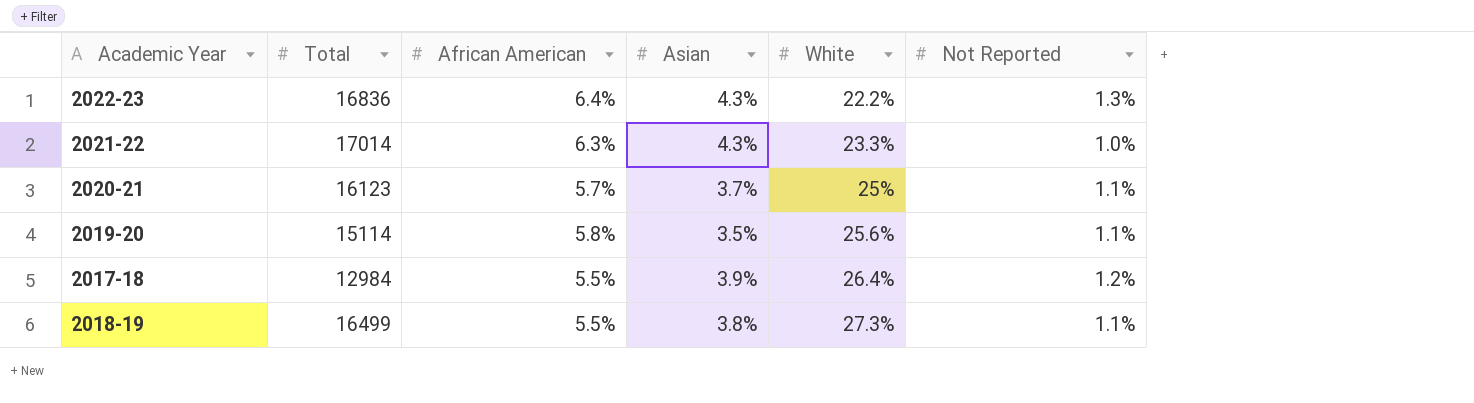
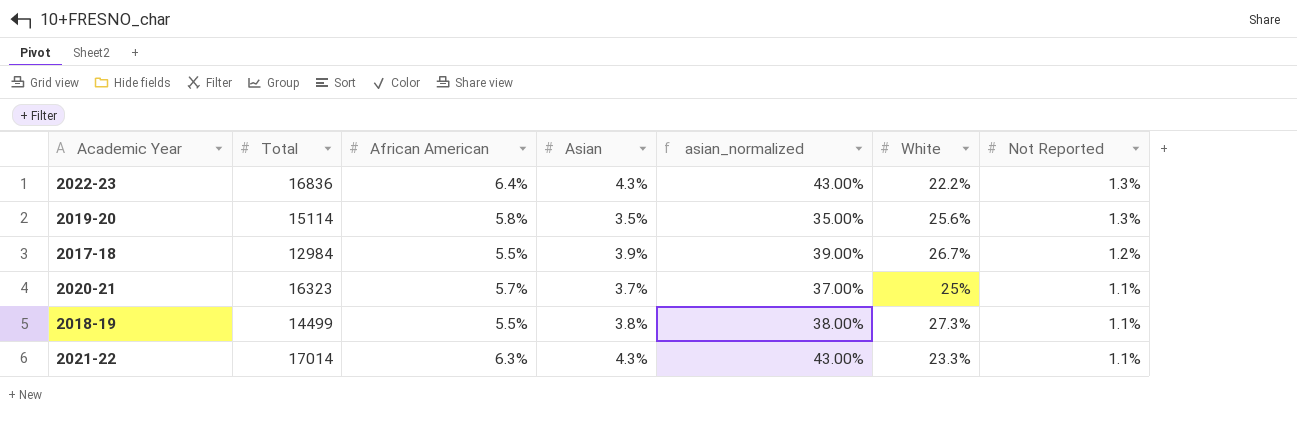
row order: White ascending -> Not Reported descending
column asian_normalized | formula: none -> [Asian] * 10
2019-20 | Not Reported: 1.1% -> 1.3%
2017-18 | White: 26.4% -> 26.7%
2020-21 | Total: 16123 -> 16323
2018-19 | Total: 16499 -> 14499
2021-22 | Not Reported: 1.0% -> 1.1%

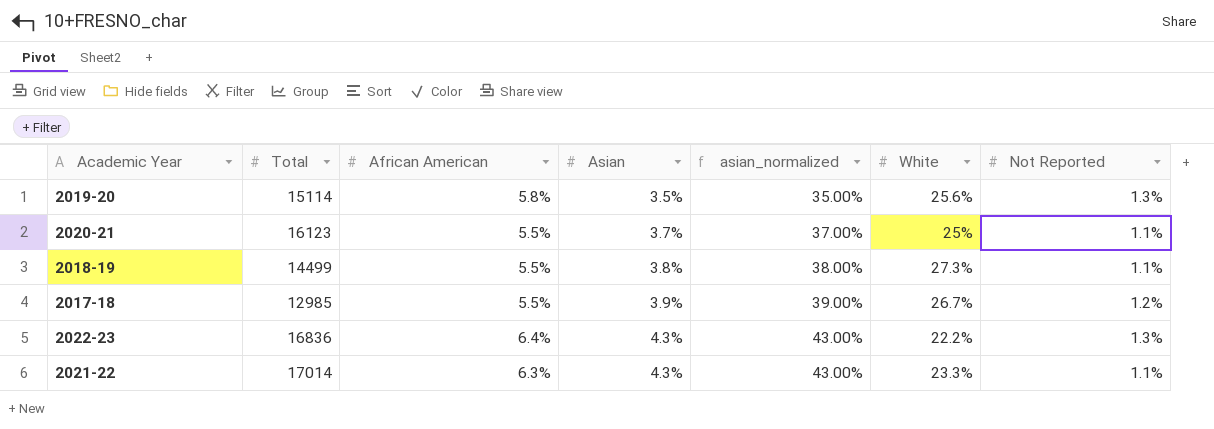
row order: Not Reported descending -> Asian ascending
2020-21 | Total: 16323 -> 16123
2020-21 | African American: 5.7% -> 5.5%
2017-18 | Total: 12984 -> 12985

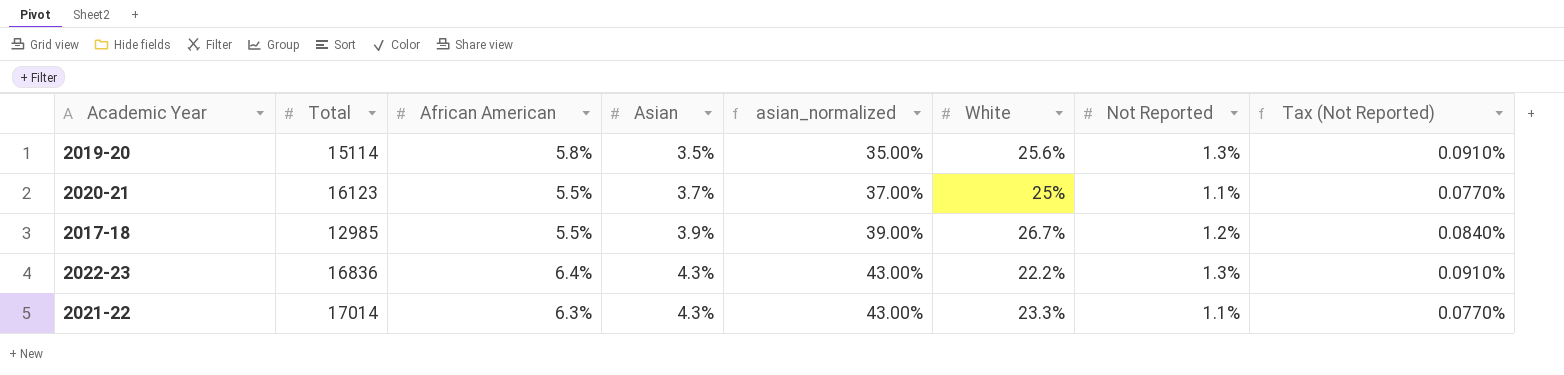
column Tax (Not Reported) | formula: none -> [Not Reported] * 0.07
row 2018-19: 14499 | 5.5% | 3.8% | 38.00% | 27.3% | 1.1% -> none

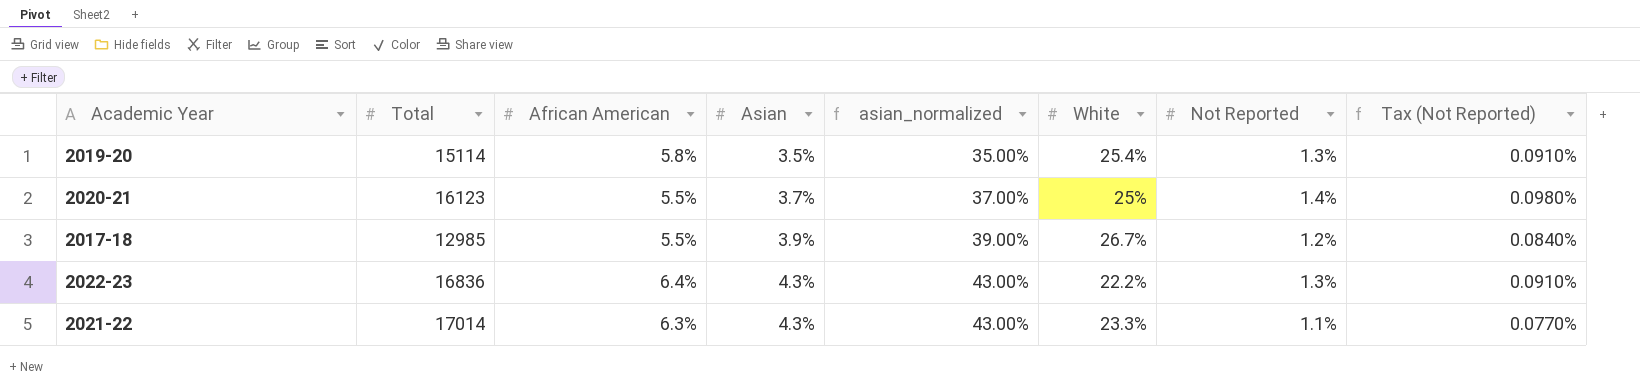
2019-20 | White: 25.6% -> 25.4%
2020-21 | Not Reported: 1.1% -> 1.4%
2020-21 | Tax (Not Reported): 0.0770% -> 0.0980%

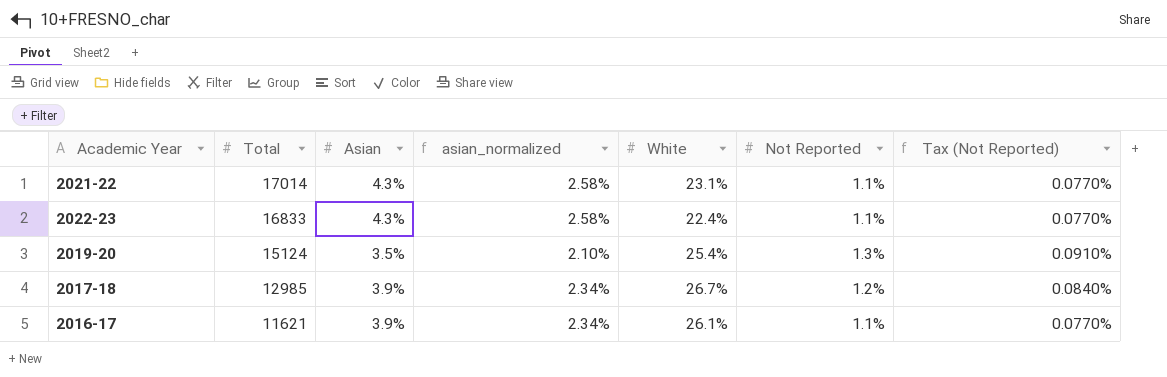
row order: Asian ascending -> Total descending
column African American | position: 3 -> none
column asian_normalized | formula: [Asian] * 10 -> [Asian] * 0.6
row 2020-21: 16123 | 5.5% | 3.7% | 37.00% | 25% | 1.4% | 0.0980% -> none
2021-22 | White: 23.3% -> 23.1%
2022-23 | Total: 16836 -> 16833
2022-23 | White: 22.2% -> 22.4%
2022-23 | Not Reported: 1.3% -> 1.1%
2022-23 | Tax (Not Reported): 0.0910% -> 0.0770%
2019-20 | Total: 15114 -> 15124
row 2016-17: none -> 11621 | 3.9% | 2.34% | 26.1% | 1.1% | 0.0770%

